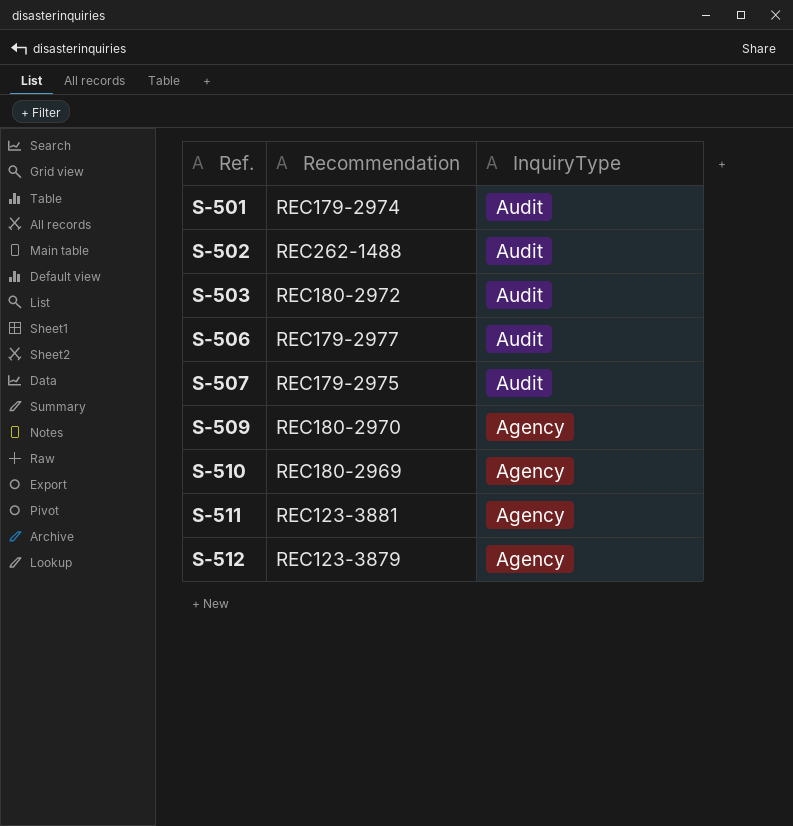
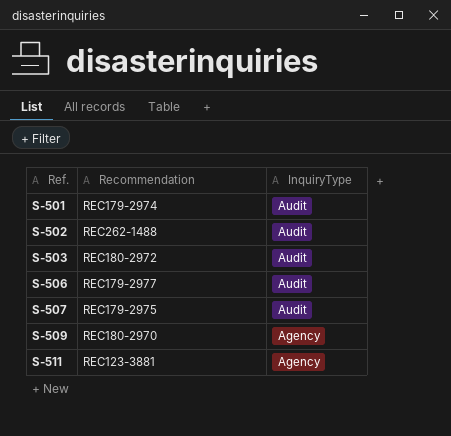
row S-510: REC180-2969 | Agency -> none
row S-512: REC123-3879 | Agency -> none

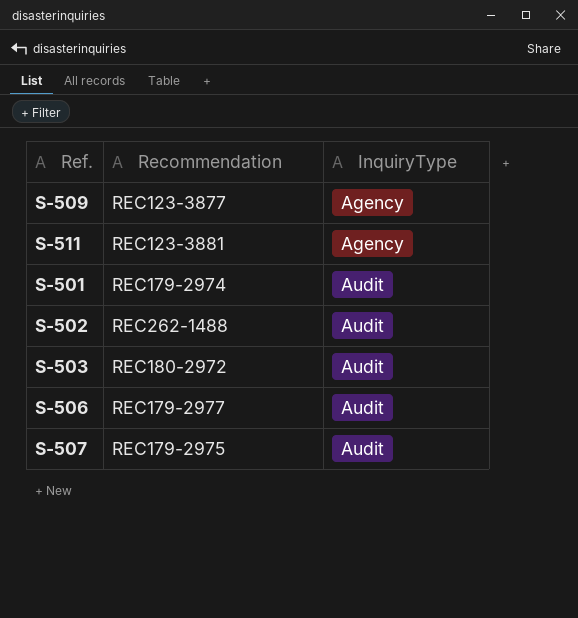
row order: Ref. ascending -> InquiryType ascending
S-509 | Recommendation: REC180-2970 -> REC123-3877

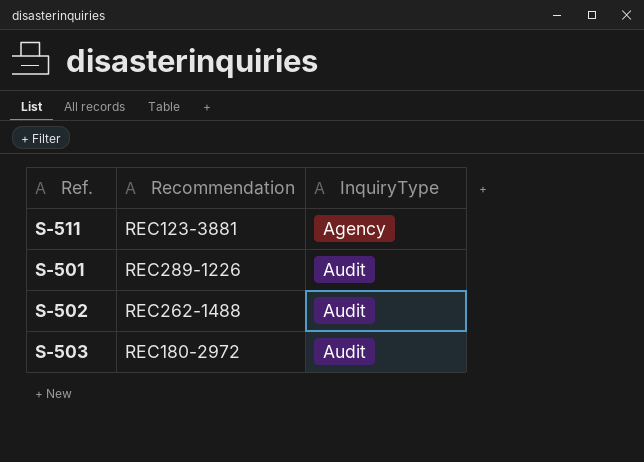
row S-509: REC123-3877 | Agency -> none
row S-506: REC179-2977 | Audit -> none
row S-507: REC179-2975 | Audit -> none
S-501 | Recommendation: REC179-2974 -> REC289-1226

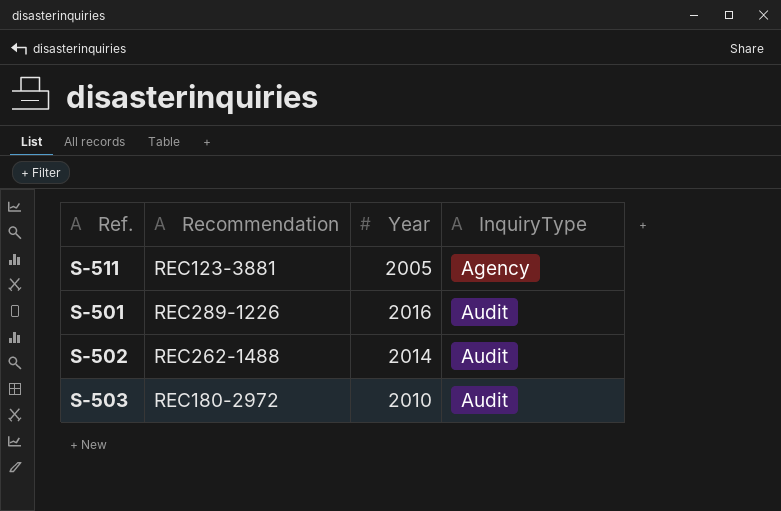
column Year | position: none -> 3

